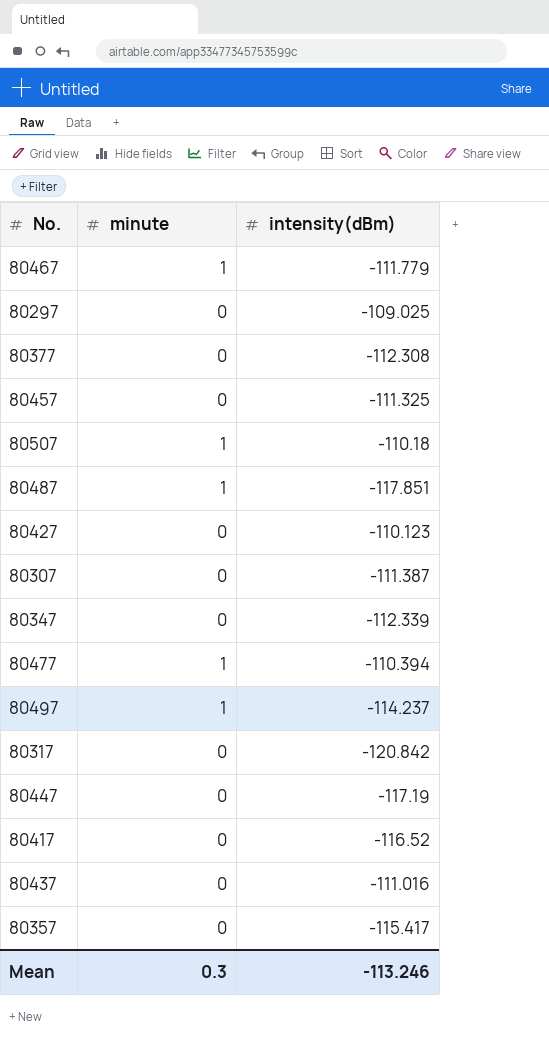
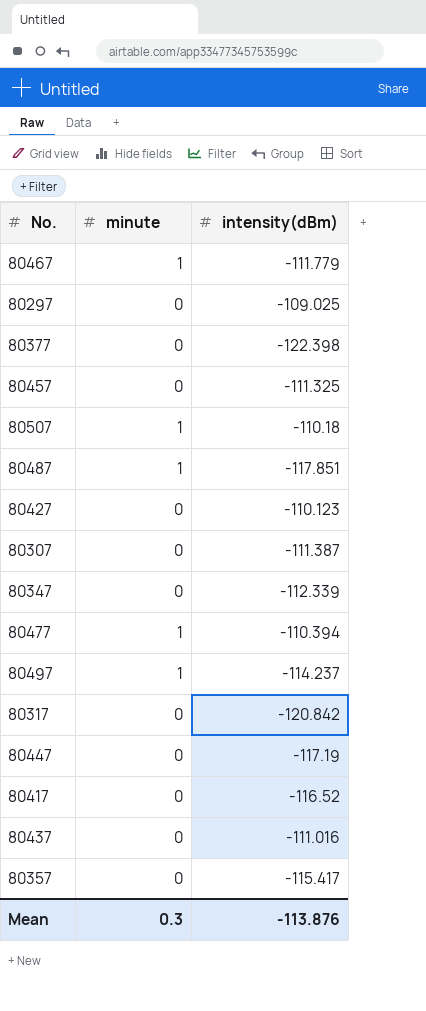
80377 | intensity(dBm): -112.308 -> -122.398
Mean | intensity(dBm): -113.246 -> -113.876

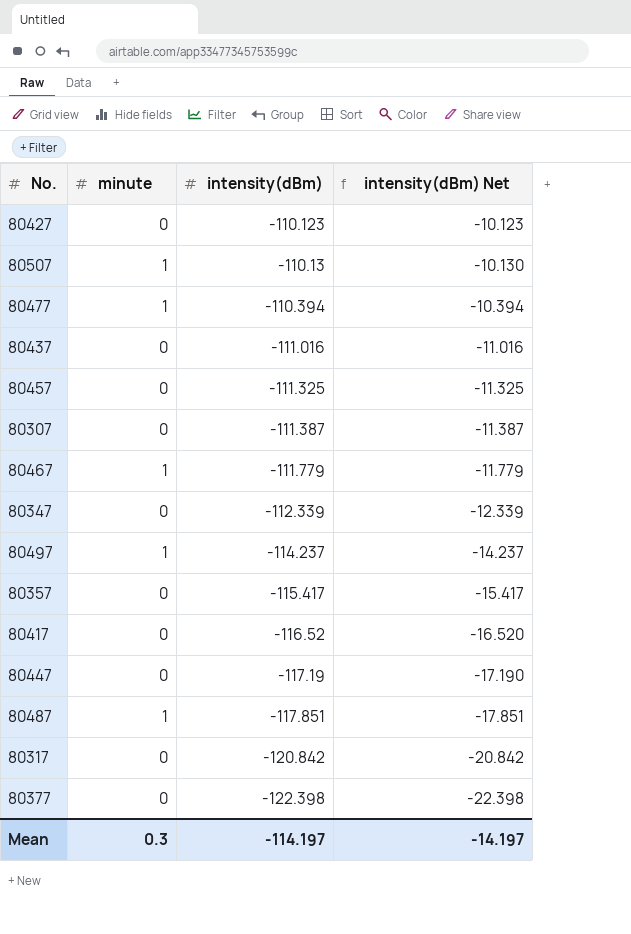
row order: none -> intensity(dBm) descending
column intensity(dBm) Net | formula: none -> [intensity(dBm)] + 100
row 80297: 0 | -109.025 -> none
80507 | intensity(dBm): -110.18 -> -110.13
Mean | intensity(dBm): -113.876 -> -114.197

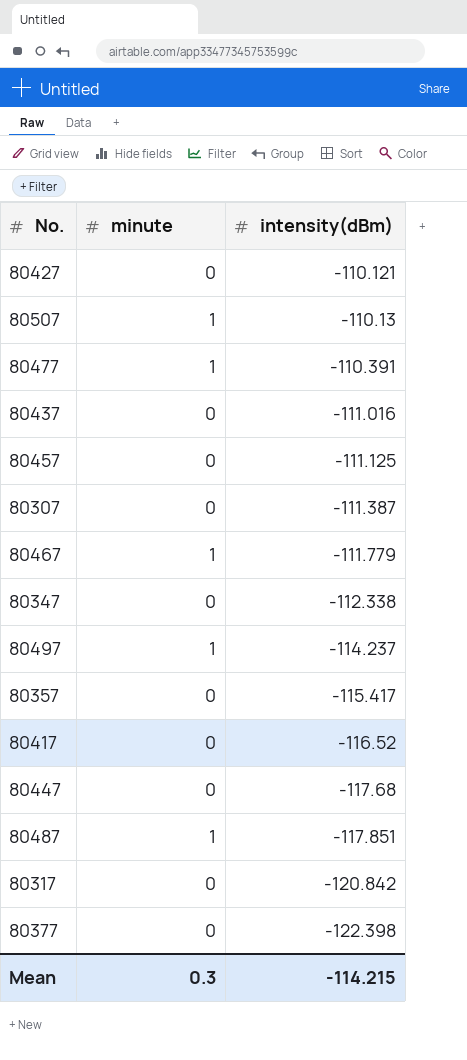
column intensity(dBm) Net | formula: [intensity(dBm)] + 100 -> none
80427 | intensity(dBm): -110.123 -> -110.121
80477 | intensity(dBm): -110.394 -> -110.391
80457 | intensity(dBm): -111.325 -> -111.125
80347 | intensity(dBm): -112.339 -> -112.338
80447 | intensity(dBm): -117.19 -> -117.68
Mean | intensity(dBm): -114.197 -> -114.215

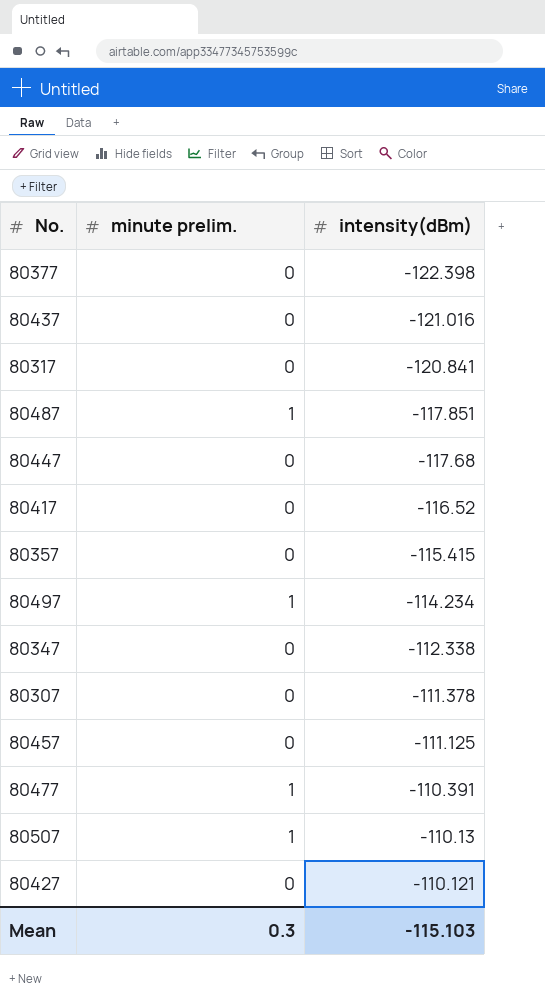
row order: intensity(dBm) descending -> intensity(dBm) ascending
column name: minute -> minute prelim.
row 80467: 1 | -111.779 -> none
80437 | intensity(dBm): -111.016 -> -121.016
80317 | intensity(dBm): -120.842 -> -120.841
80357 | intensity(dBm): -115.417 -> -115.415
80497 | intensity(dBm): -114.237 -> -114.234
80307 | intensity(dBm): -111.387 -> -111.378
Mean | intensity(dBm): -114.215 -> -115.103

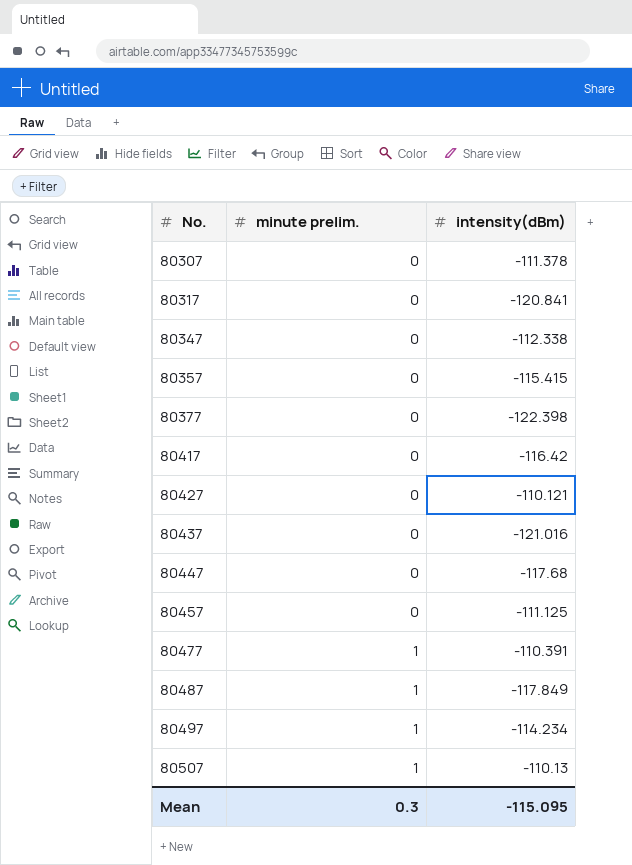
row order: intensity(dBm) ascending -> No. ascending
80417 | intensity(dBm): -116.52 -> -116.42
80487 | intensity(dBm): -117.851 -> -117.849
Mean | intensity(dBm): -115.103 -> -115.095

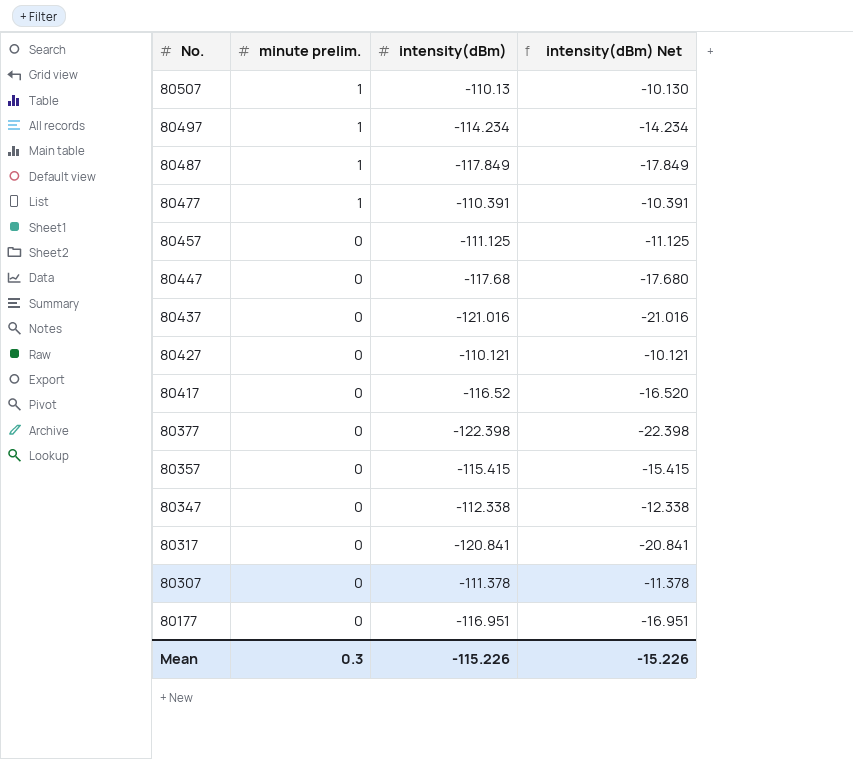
row order: No. ascending -> No. descending
column intensity(dBm) Net | formula: none -> [intensity(dBm)] + 100
80417 | intensity(dBm): -116.42 -> -116.52
row 80177: none -> 0 | -116.951 | -16.951
Mean | intensity(dBm): -115.095 -> -115.226

